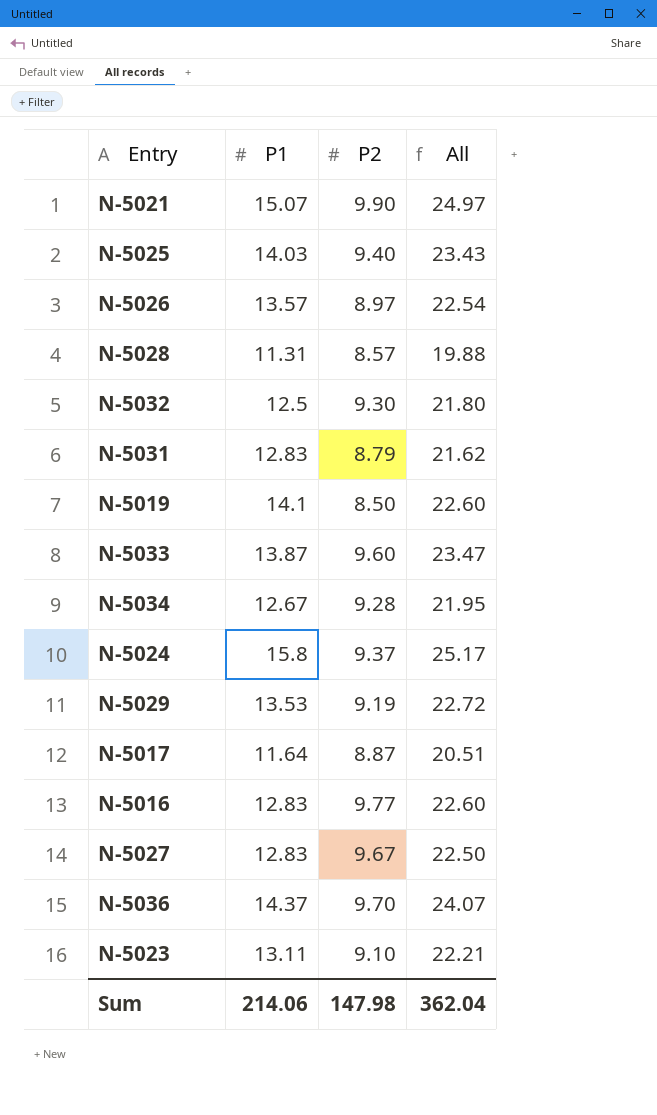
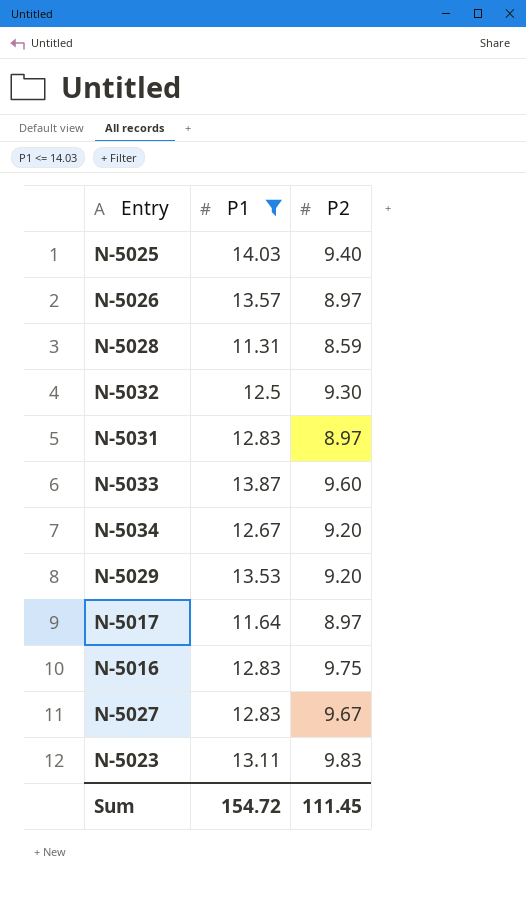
filter: none -> P1 <= 14.03
column All | formula: [P1] + [P2] -> none
N-5028 | P2: 8.57 -> 8.59
N-5031 | P2: 8.79 -> 8.97
N-5034 | P2: 9.28 -> 9.20
N-5029 | P2: 9.19 -> 9.20
N-5017 | P2: 8.87 -> 8.97
N-5016 | P2: 9.77 -> 9.75
N-5023 | P2: 9.10 -> 9.83
Sum | P1: 214.06 -> 154.72
Sum | P2: 147.98 -> 111.45

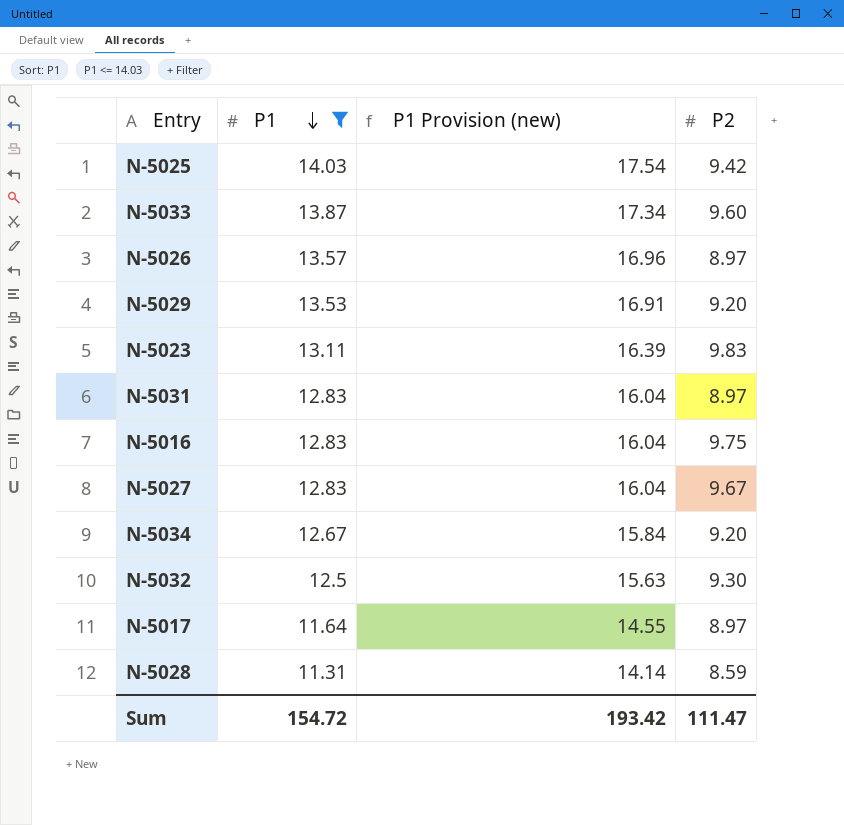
row order: none -> P1 descending
column P1 Provision (new) | formula: none -> [P1] * 1.25
N-5025 | P2: 9.40 -> 9.42
Sum | P2: 111.45 -> 111.47

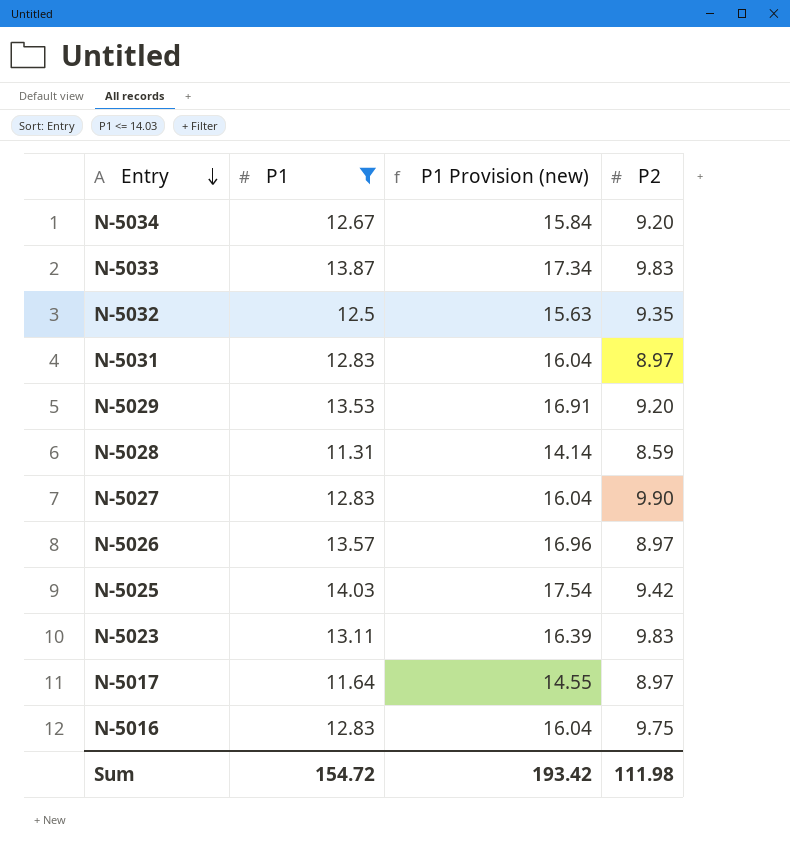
row order: P1 descending -> Entry descending
N-5033 | P2: 9.60 -> 9.83
N-5032 | P2: 9.30 -> 9.35
N-5027 | P2: 9.67 -> 9.90
Sum | P2: 111.47 -> 111.98

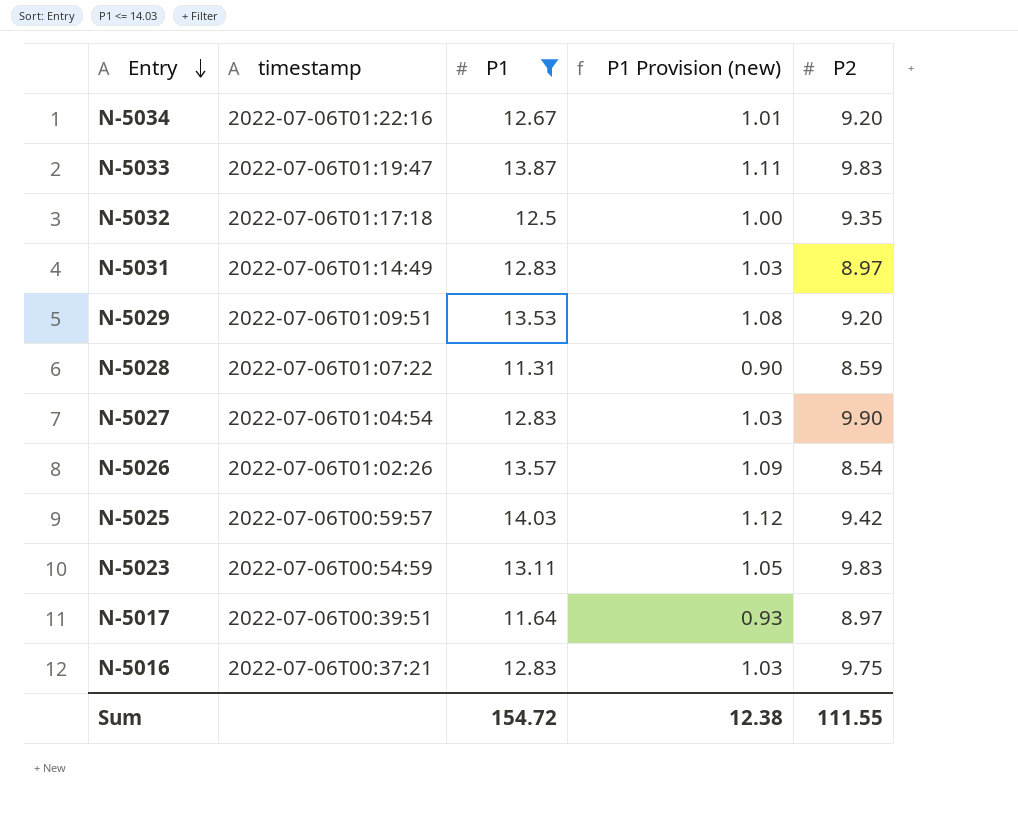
column timestamp | position: none -> 2
column P1 Provision (new) | formula: [P1] * 1.25 -> [P1] * 0.08
N-5026 | P2: 8.97 -> 8.54
Sum | P1 Provision (new): 193.42 -> 12.38
Sum | P2: 111.98 -> 111.55

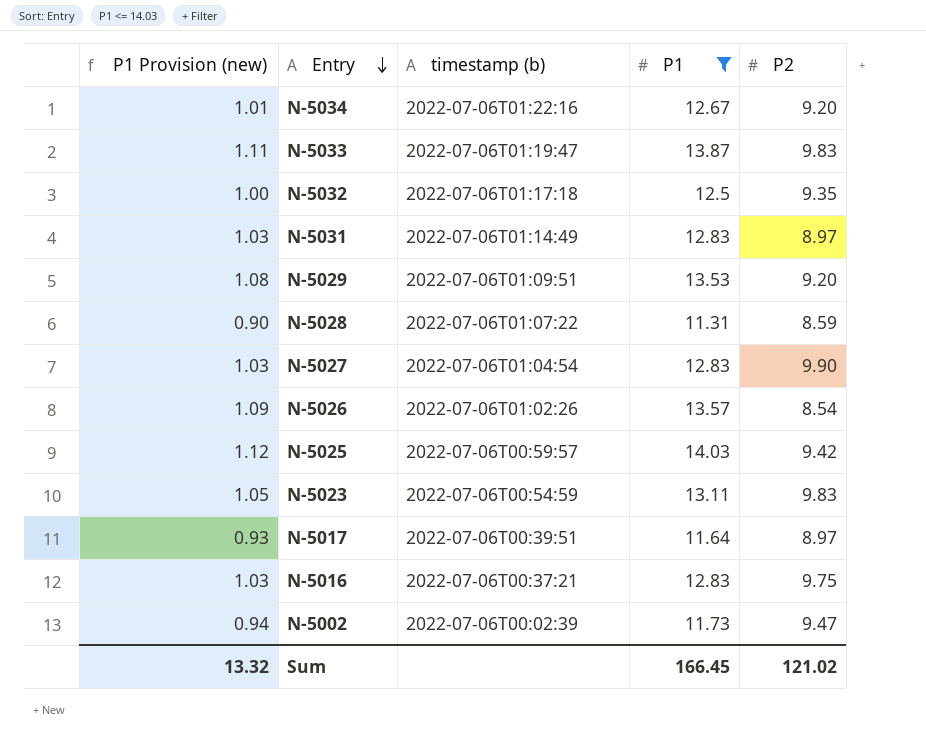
column P1 Provision (new) | position: 4 -> 1
column name: timestamp -> timestamp (b)
row N-5002: none -> 0.94 | 2022-07-06T00:02:39 | 11.73 | 9.47
Sum | P1 Provision (new): 12.38 -> 13.32
Sum | P1: 154.72 -> 166.45
Sum | P2: 111.55 -> 121.02

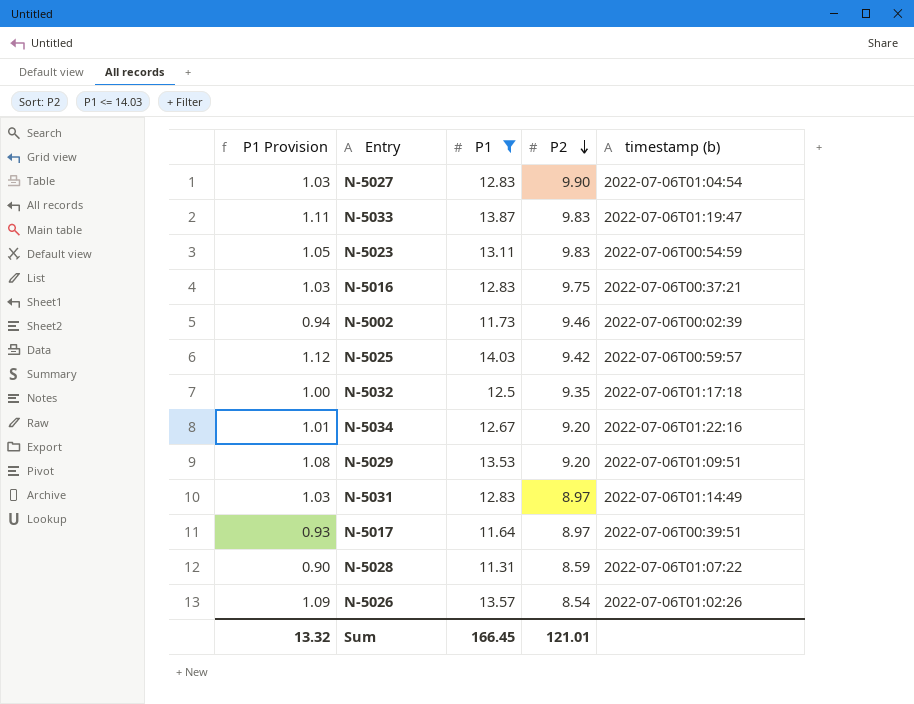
row order: Entry descending -> P2 descending
column name: P1 Provision (new) -> P1 Provision
column timestamp (b) | position: 3 -> 5
N-5002 | P2: 9.47 -> 9.46
Sum | P2: 121.02 -> 121.01

